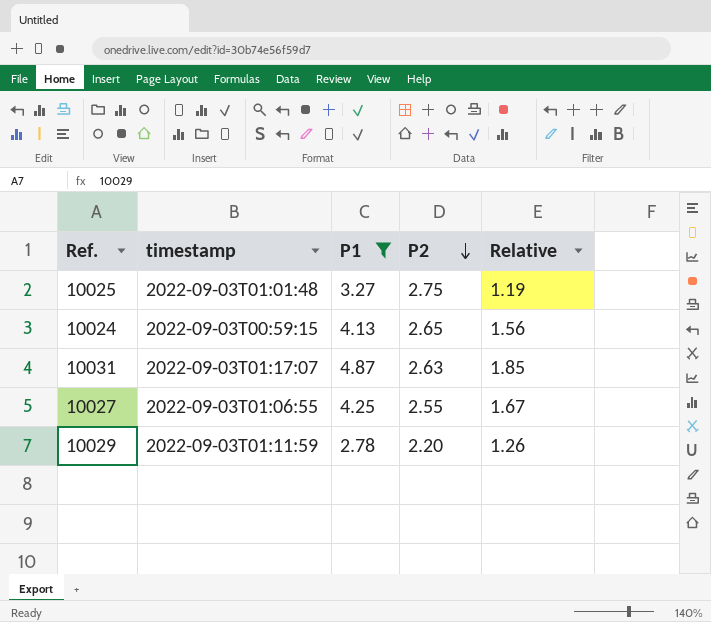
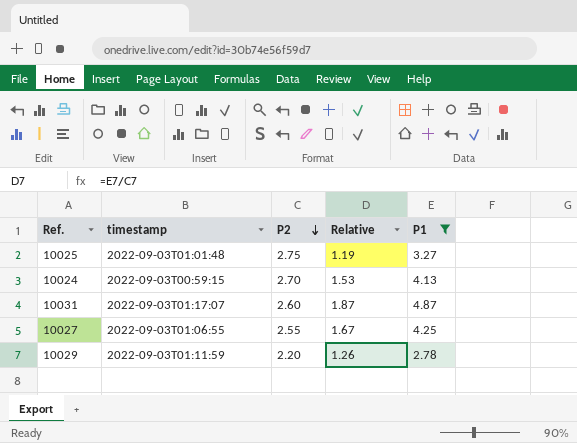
column P1 | position: 3 -> 5
10024 | P2: 2.65 -> 2.70
10024 | Relative: 1.56 -> 1.53
10031 | P2: 2.63 -> 2.60
10031 | Relative: 1.85 -> 1.87

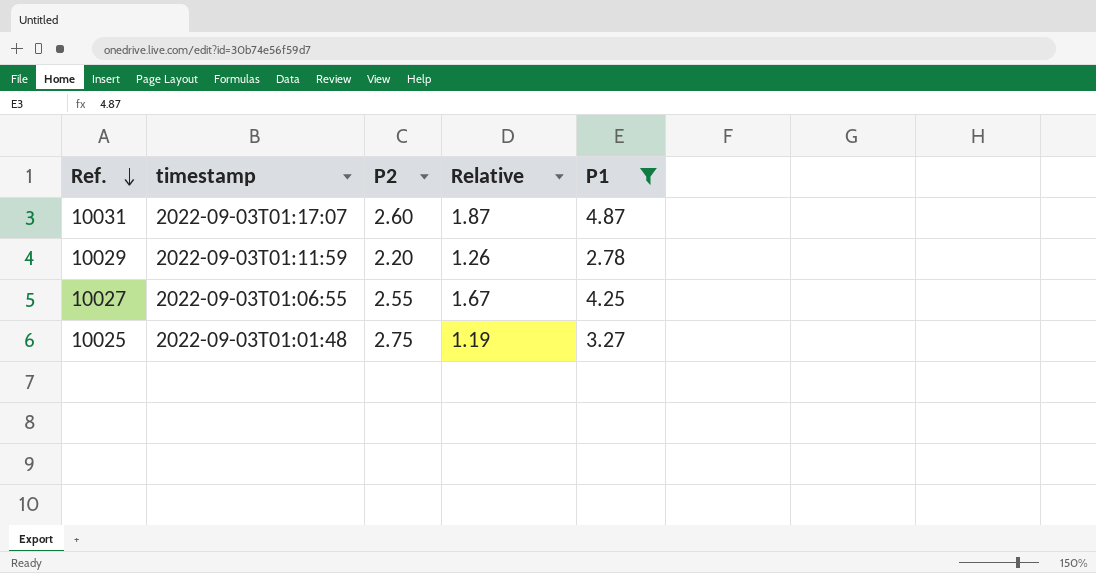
row order: P2 descending -> Ref. descending
row 10024: 2022-09-03T00:59:15 | 2.70 | 1.53 | 4.13 -> none

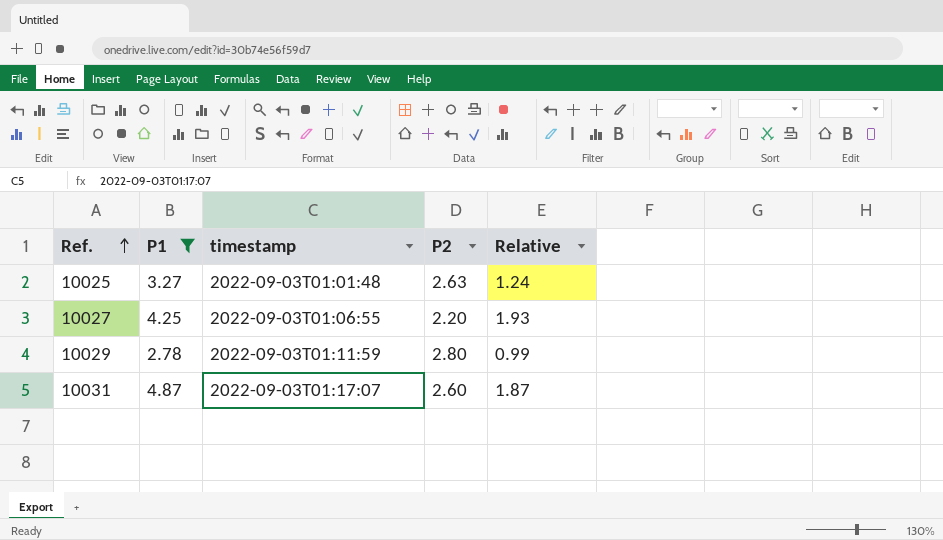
row order: Ref. descending -> Ref. ascending
column P1 | position: 5 -> 2
10025 | P2: 2.75 -> 2.63
10025 | Relative: 1.19 -> 1.24
10027 | P2: 2.55 -> 2.20
10027 | Relative: 1.67 -> 1.93
10029 | P2: 2.20 -> 2.80
10029 | Relative: 1.26 -> 0.99

